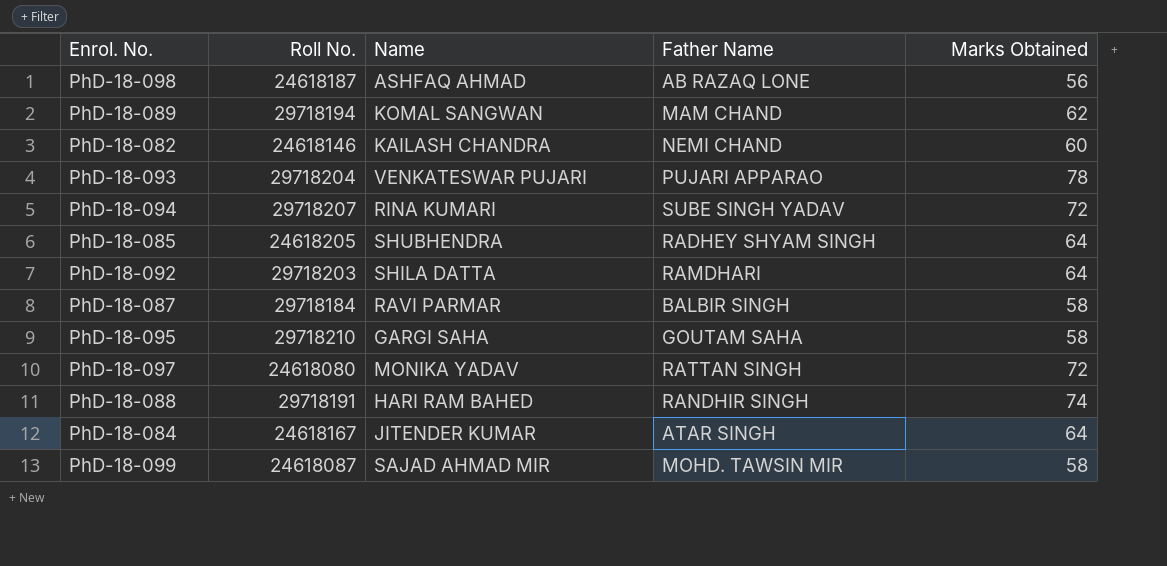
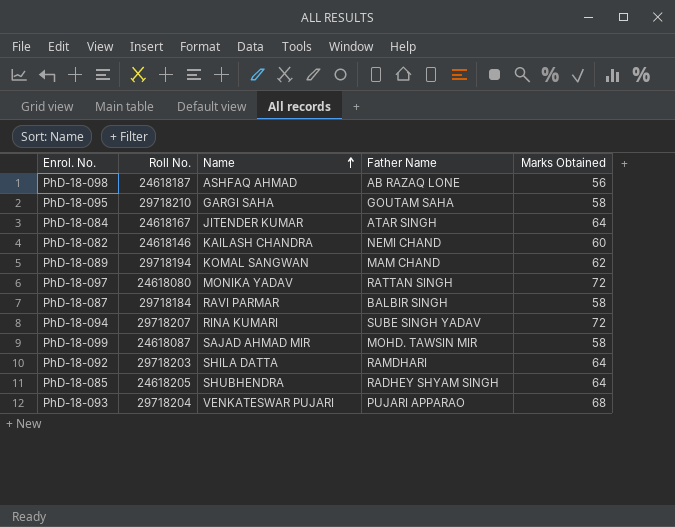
row order: none -> Name ascending
row PhD-18-088: 29718191 | HARI RAM BAHED | RANDHIR SINGH | 74 -> none
PhD-18-093 | Marks Obtained: 78 -> 68

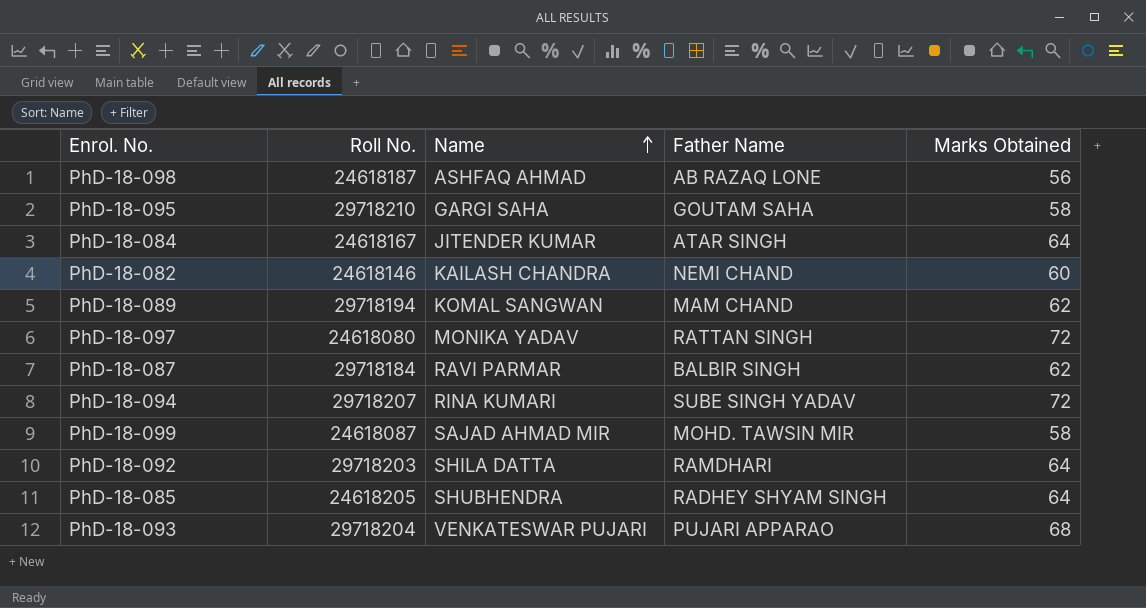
PhD-18-087 | Marks Obtained: 58 -> 62

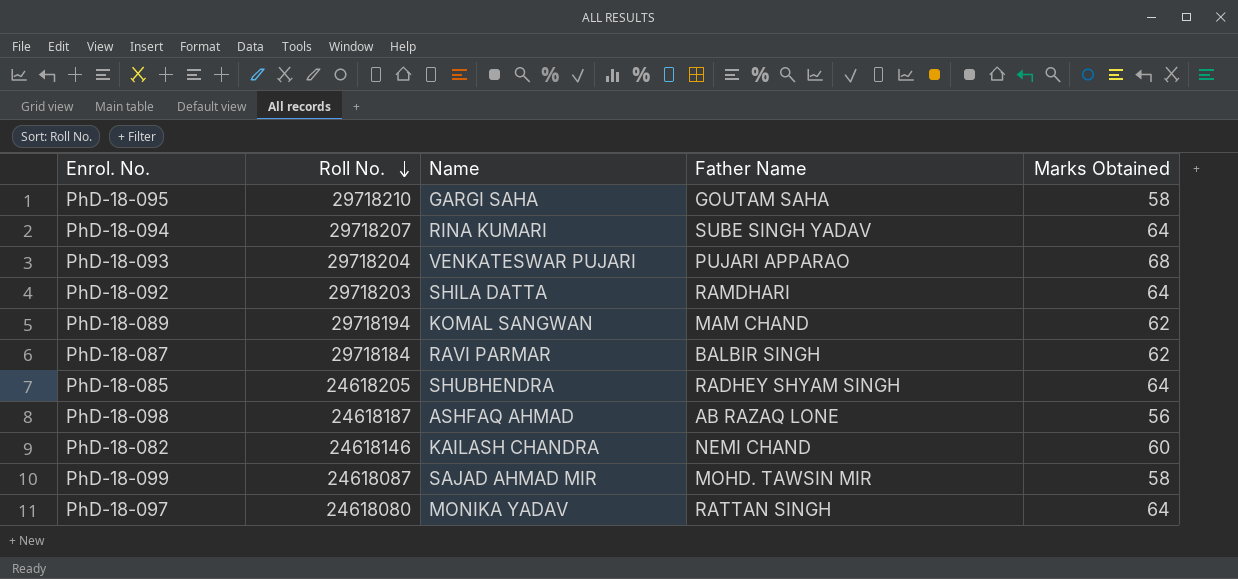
row order: Name ascending -> Roll No. descending
row PhD-18-084: 24618167 | JITENDER KUMAR | ATAR SINGH | 64 -> none
PhD-18-094 | Marks Obtained: 72 -> 64
PhD-18-097 | Marks Obtained: 72 -> 64

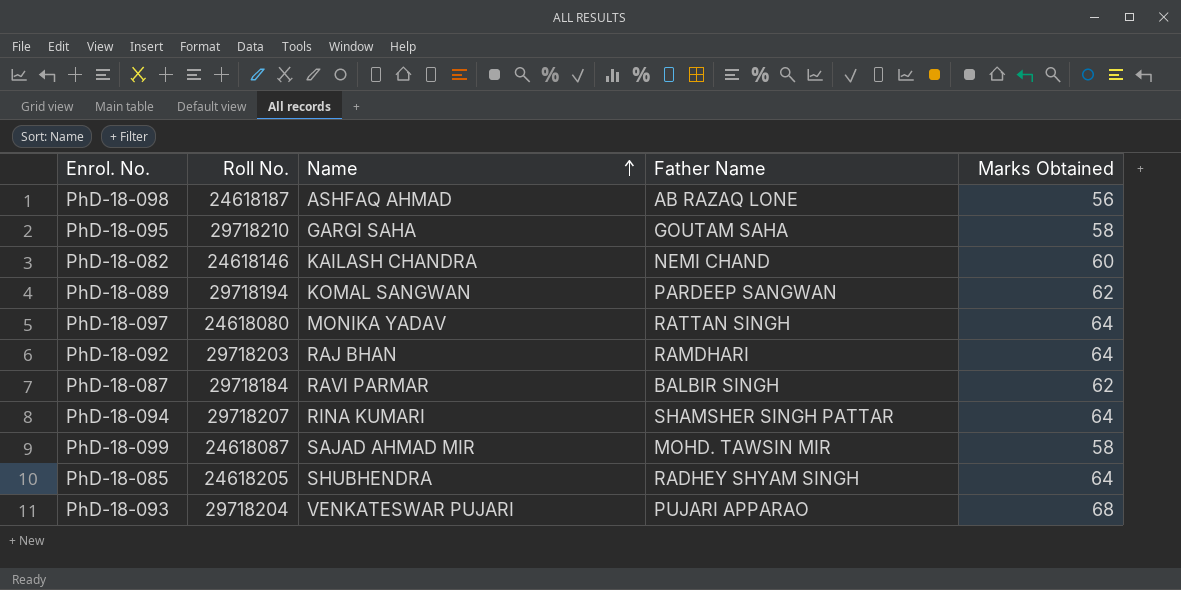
row order: Roll No. descending -> Name ascending
PhD-18-089 | Father Name: MAM CHAND -> PARDEEP SANGWAN
PhD-18-092 | Name: SHILA DATTA -> RAJ BHAN
PhD-18-094 | Father Name: SUBE SINGH YADAV -> SHAMSHER SINGH PATTAR

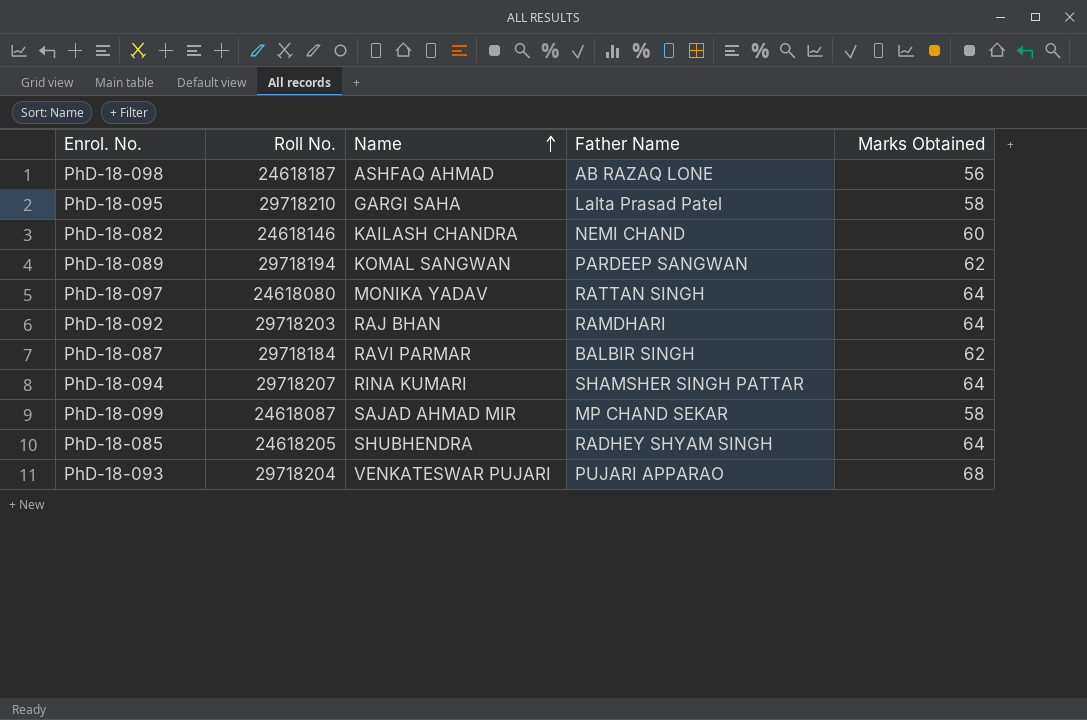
PhD-18-095 | Father Name: GOUTAM SAHA -> Lalta Prasad Patel
PhD-18-099 | Father Name: MOHD. TAWSIN MIR -> MP CHAND SEKAR

